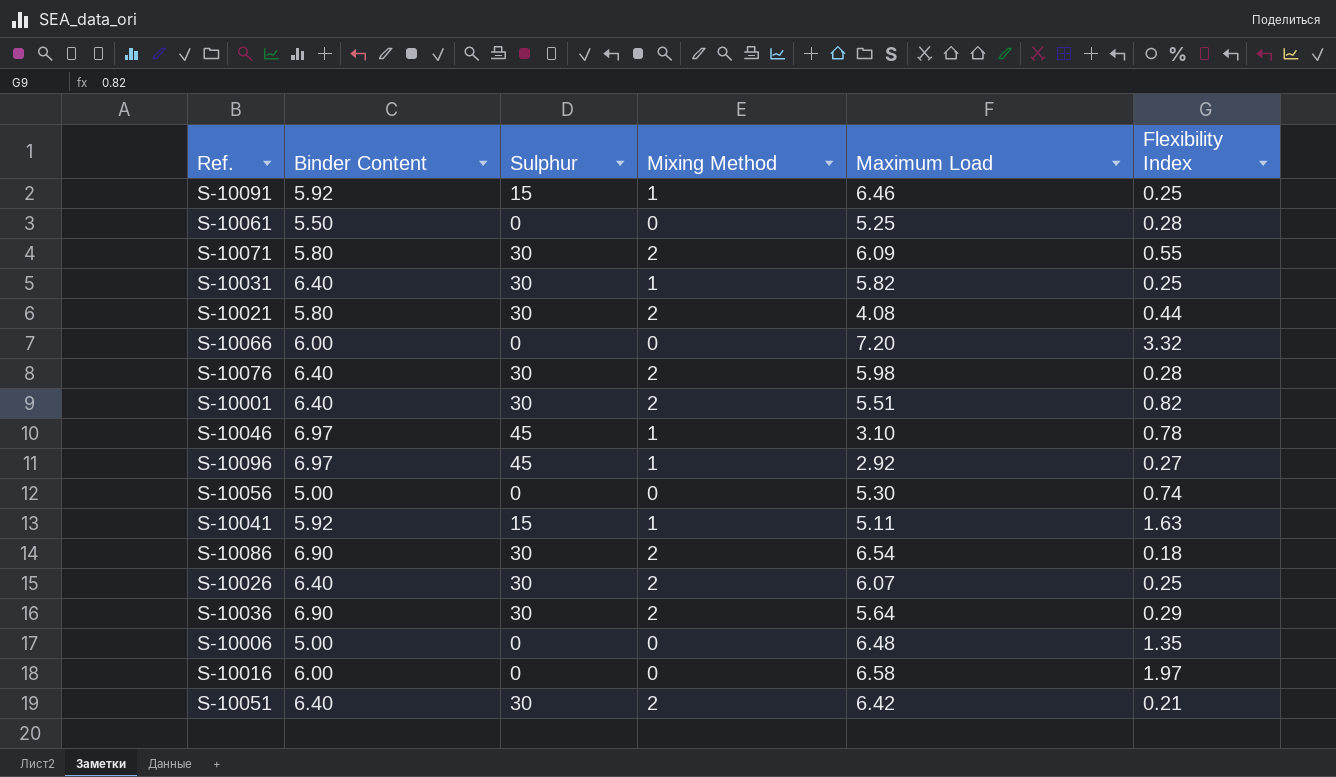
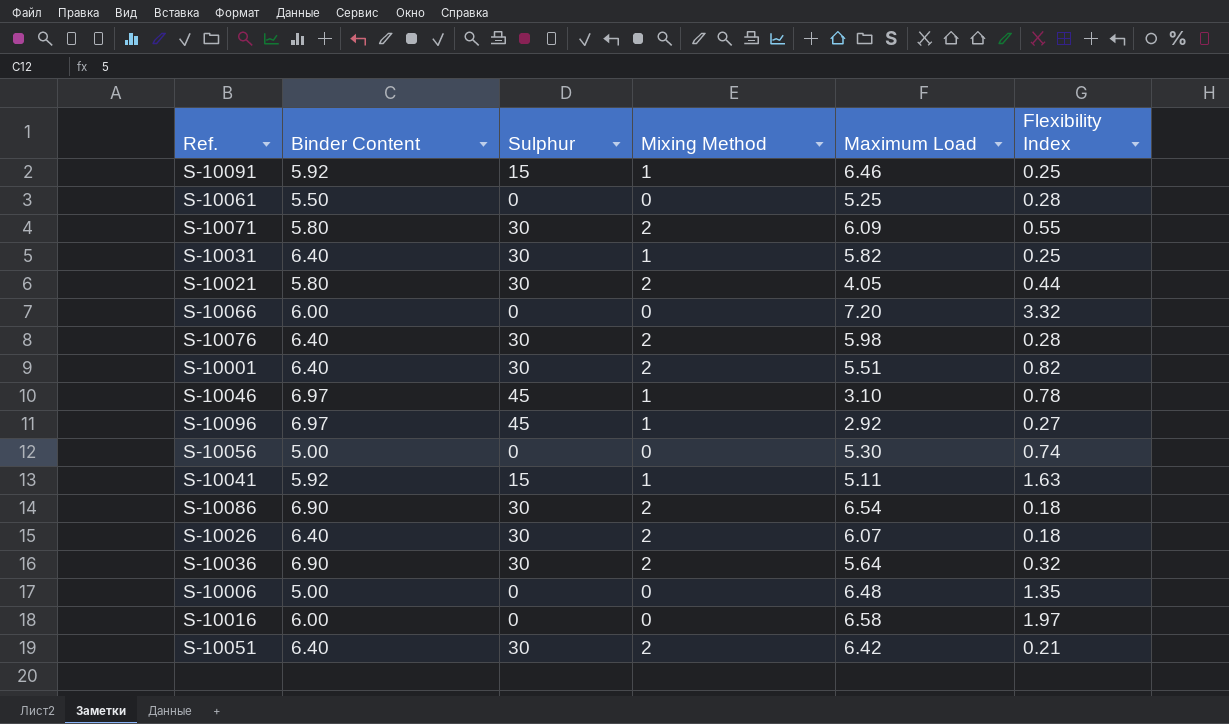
S-10021 | Maximum Load: 4.08 -> 4.05
S-10026 | Flexibility Index: 0.25 -> 0.18
S-10036 | Flexibility Index: 0.29 -> 0.32

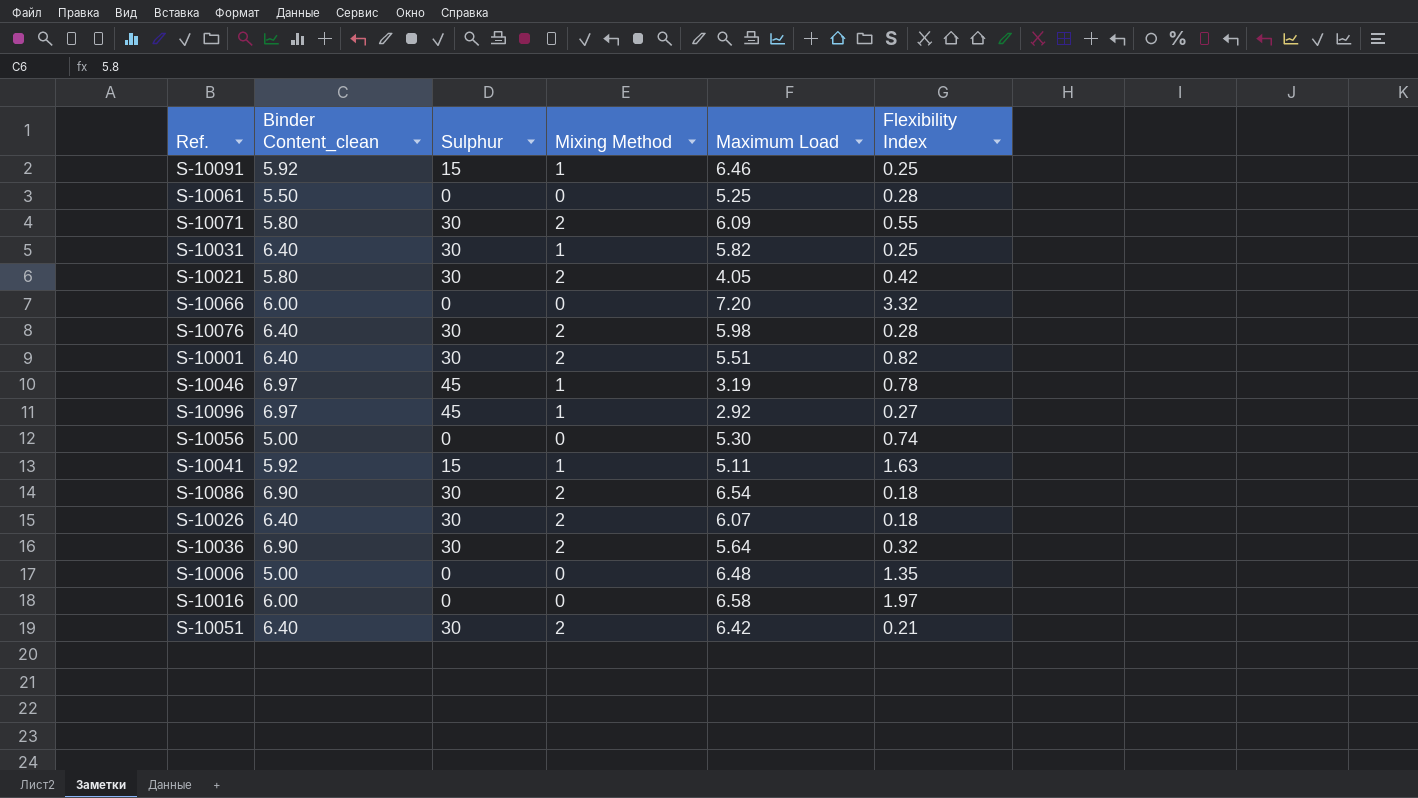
column name: Binder Content -> Binder Content_clean
S-10021 | Flexibility Index: 0.44 -> 0.42
S-10046 | Maximum Load: 3.10 -> 3.19

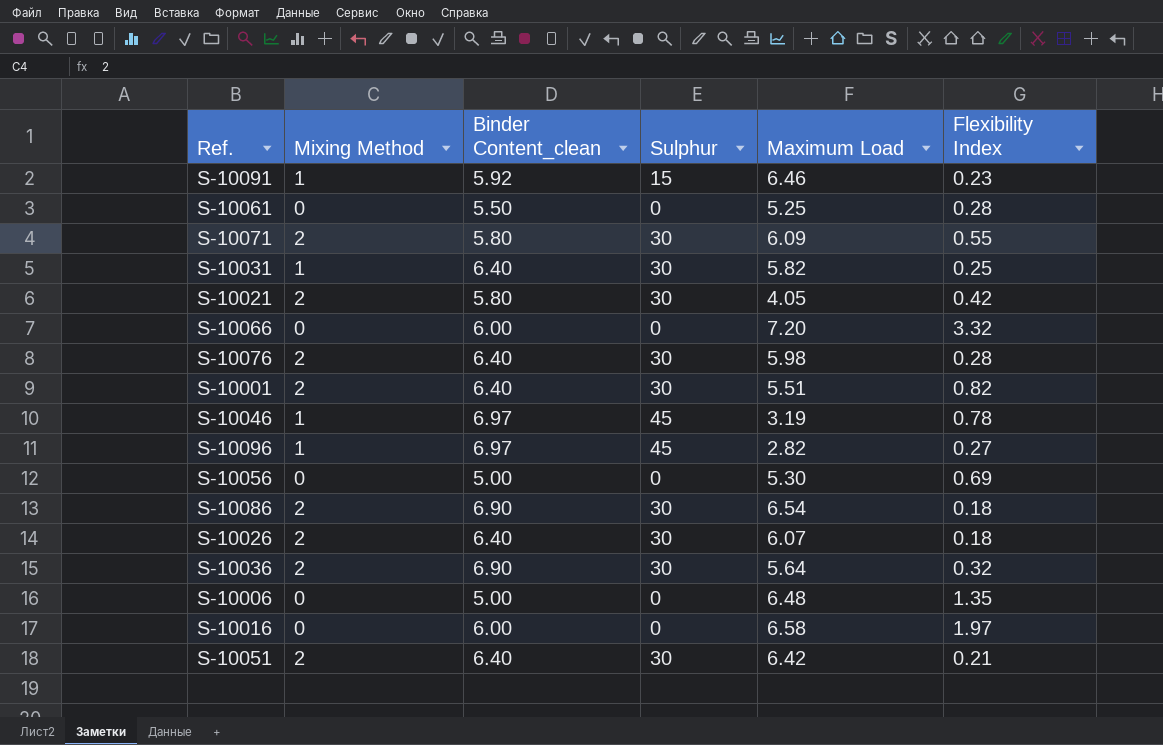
column Mixing Method | position: 4 -> 2
row S-10041: 5.92 | 15 | 1 | 5.11 | 1.63 -> none
S-10091 | Flexibility Index: 0.25 -> 0.23
S-10096 | Maximum Load: 2.92 -> 2.82
S-10056 | Flexibility Index: 0.74 -> 0.69

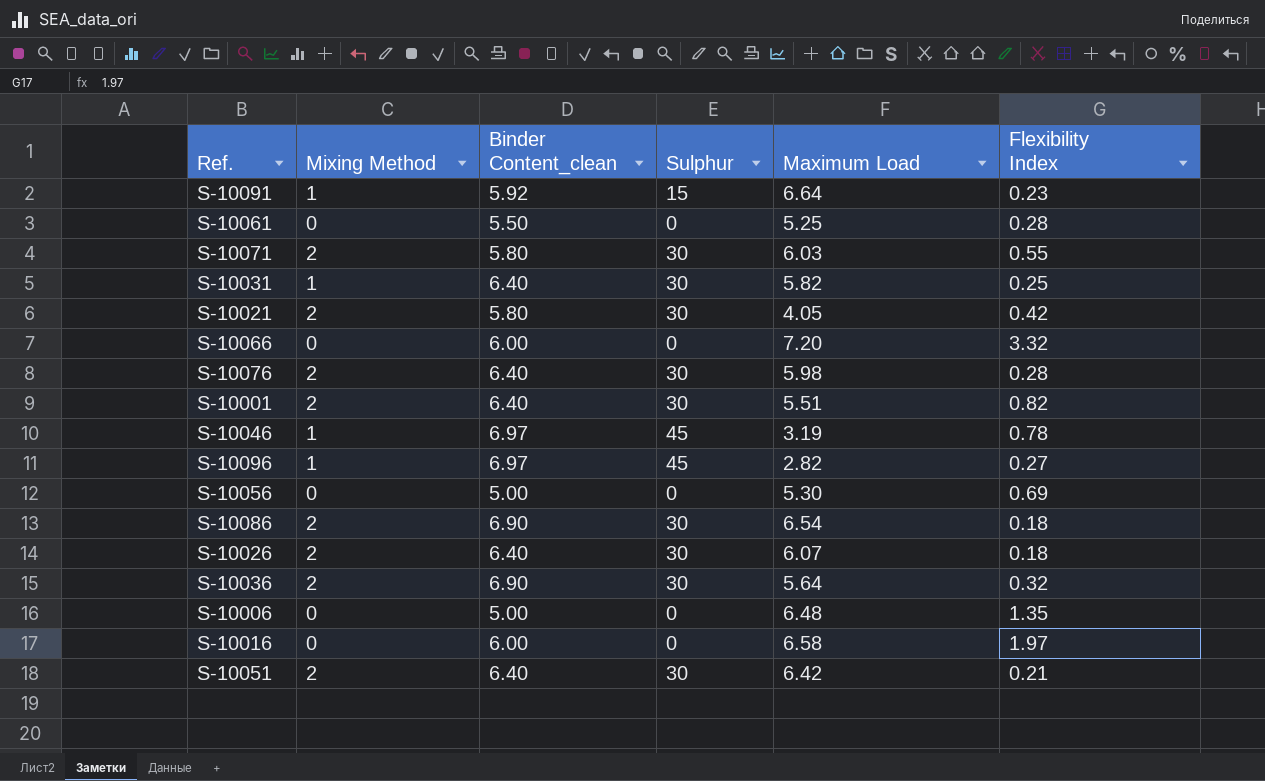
S-10091 | Maximum Load: 6.46 -> 6.64
S-10071 | Maximum Load: 6.09 -> 6.03

